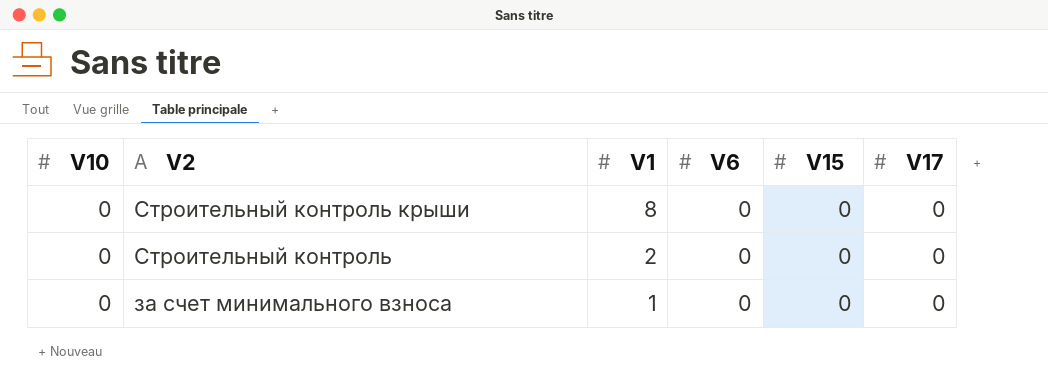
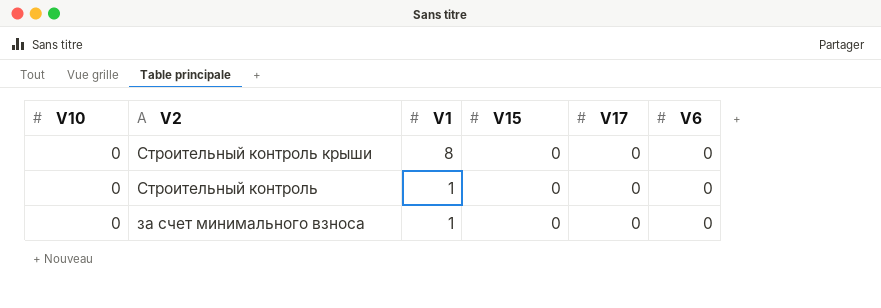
column V6 | position: 4 -> 6
Строительный контроль | V1: 2 -> 1

